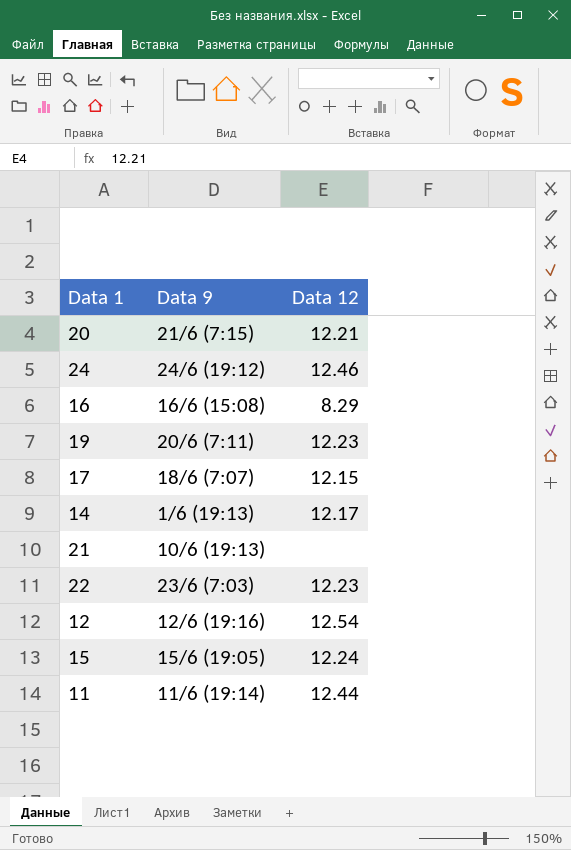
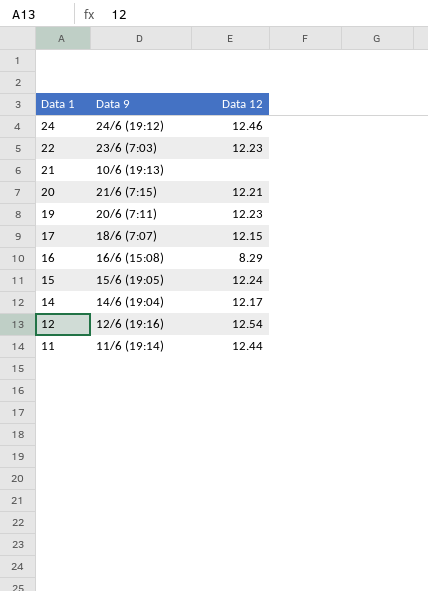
row order: none -> Data 1 descending
14 | Data 9: 1/6 (19:13) -> 14/6 (19:04)

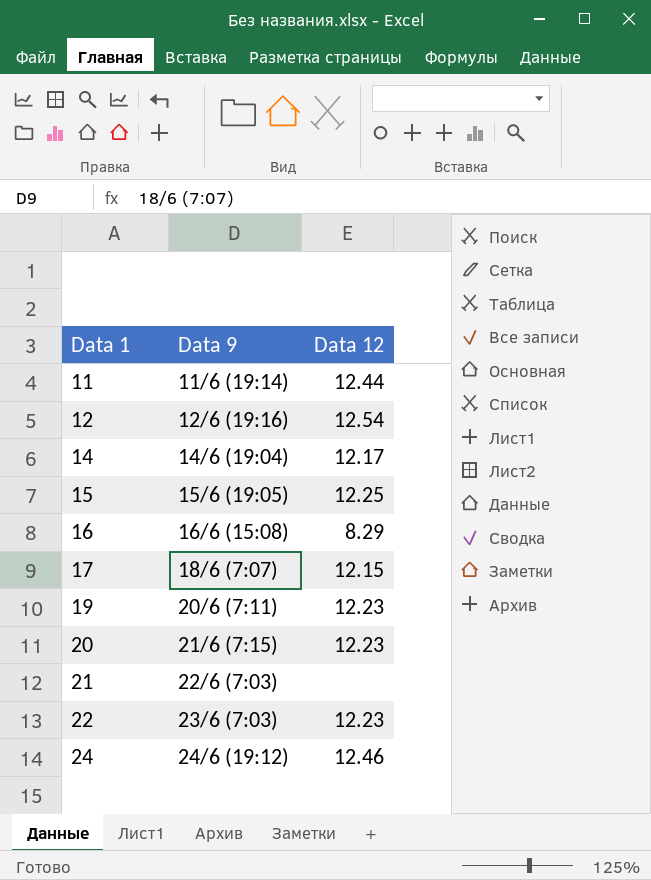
row order: Data 1 descending -> Data 1 ascending
15 | Data 12: 12.24 -> 12.25
20 | Data 12: 12.21 -> 12.23
21 | Data 9: 10/6 (19:13) -> 22/6 (7:03)

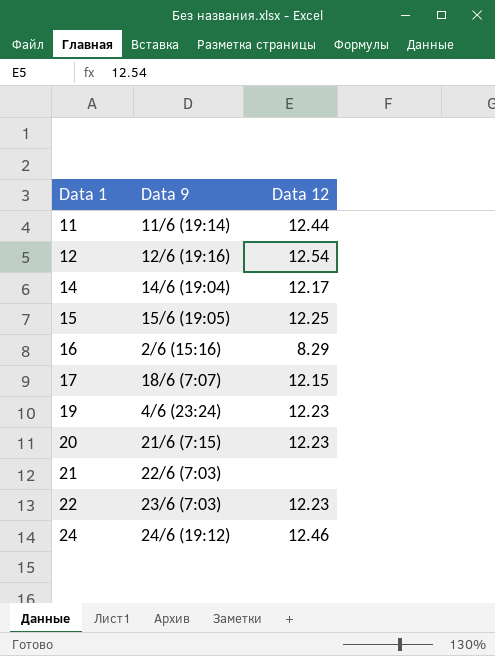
16 | Data 9: 16/6 (15:08) -> 2/6 (15:16)
19 | Data 9: 20/6 (7:11) -> 4/6 (23:24)

